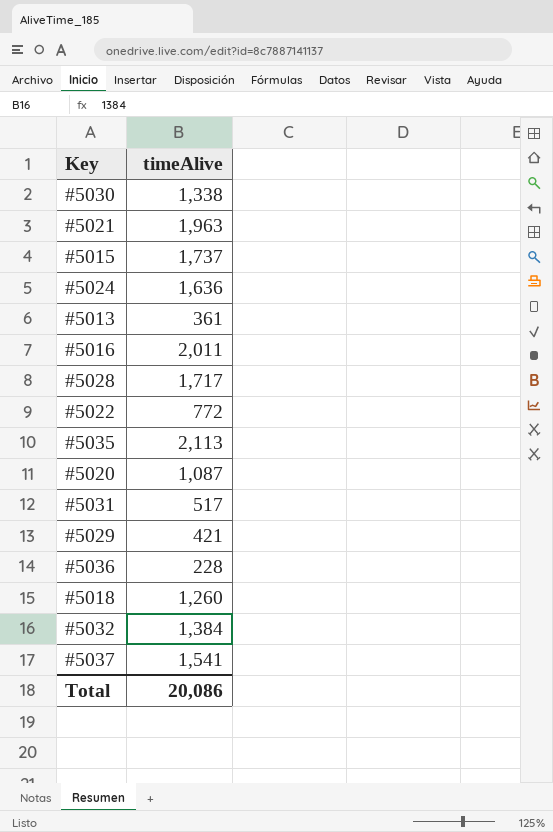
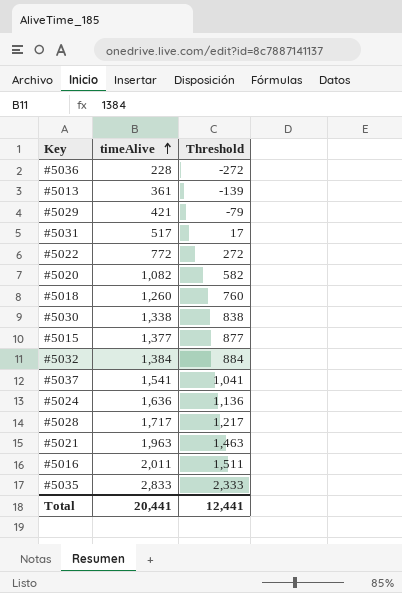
row order: none -> timeAlive ascending
column Threshold | formula: none -> [timeAlive] - 500
#5020 | timeAlive: 1,087 -> 1,082
#5015 | timeAlive: 1,737 -> 1,377
#5035 | timeAlive: 2,113 -> 2,833
Total | timeAlive: 20,086 -> 20,441

